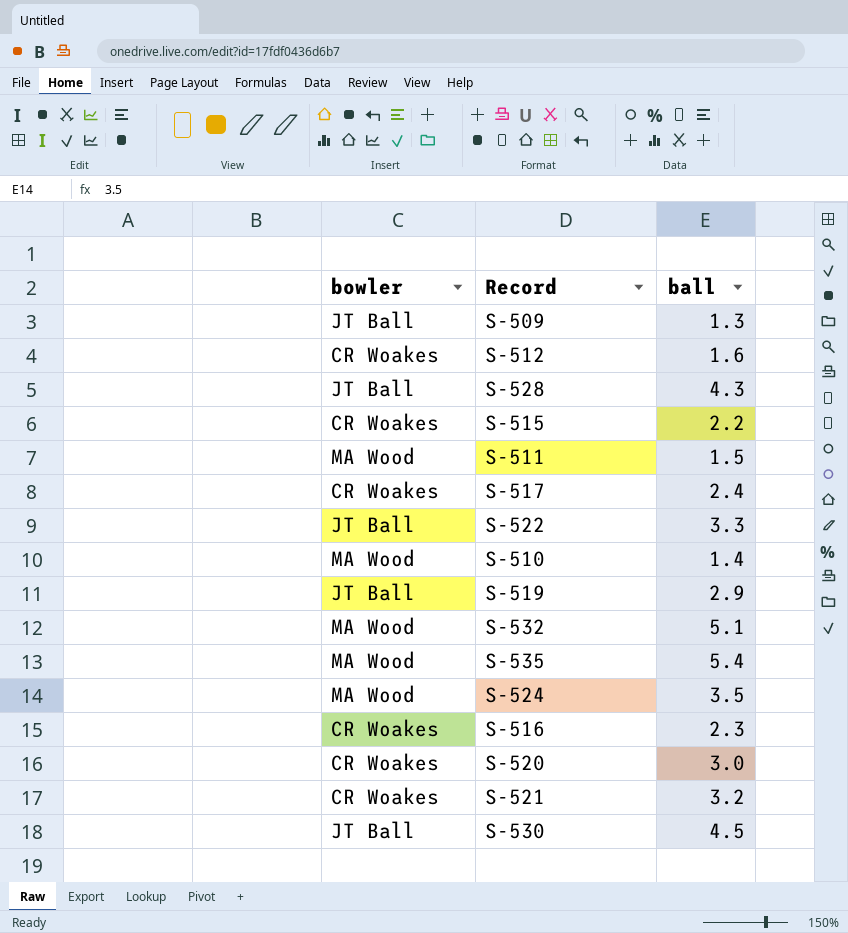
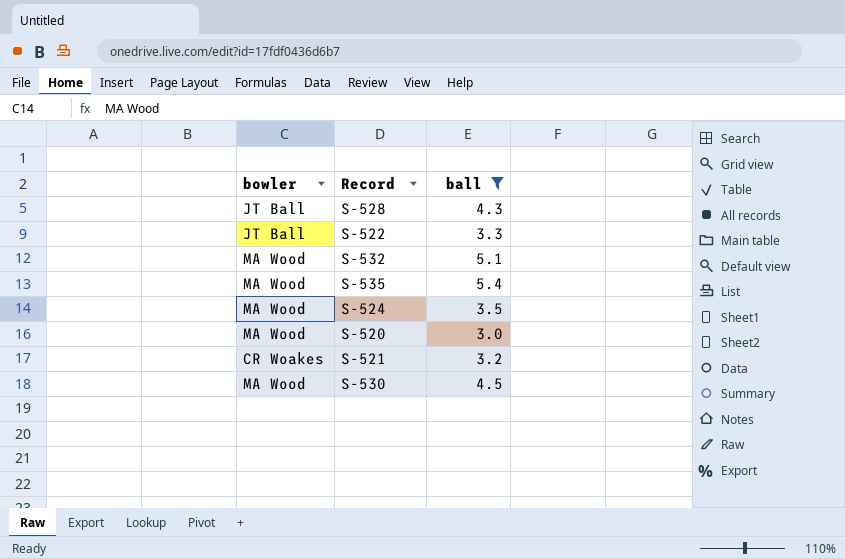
filter: none -> ball >= 3.0
S-520 | bowler: CR Woakes -> MA Wood
S-530 | bowler: JT Ball -> MA Wood

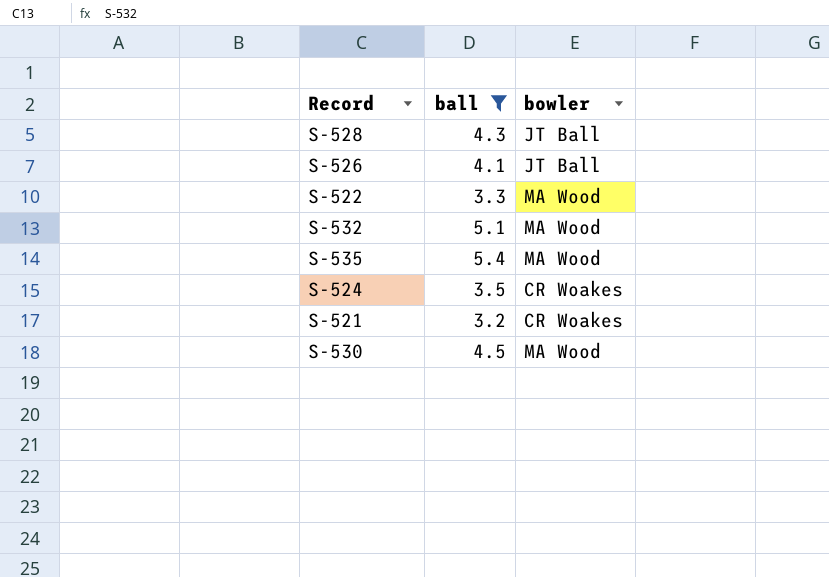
column bowler | position: 1 -> 3
row S-520: MA Wood | 3.0 -> none
row S-526: none -> 4.1 | JT Ball
S-522 | bowler: JT Ball -> MA Wood
S-524 | bowler: MA Wood -> CR Woakes

